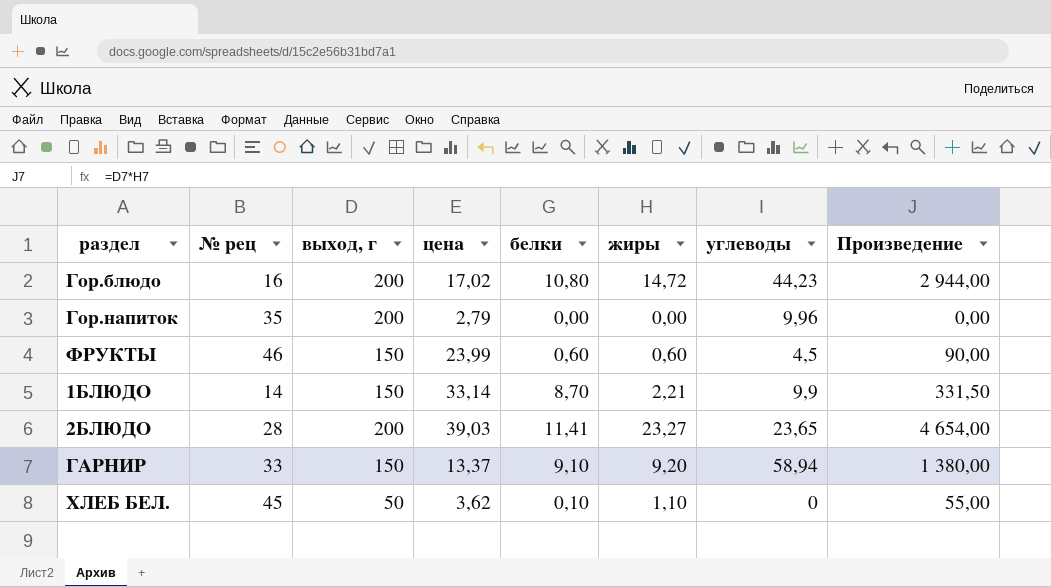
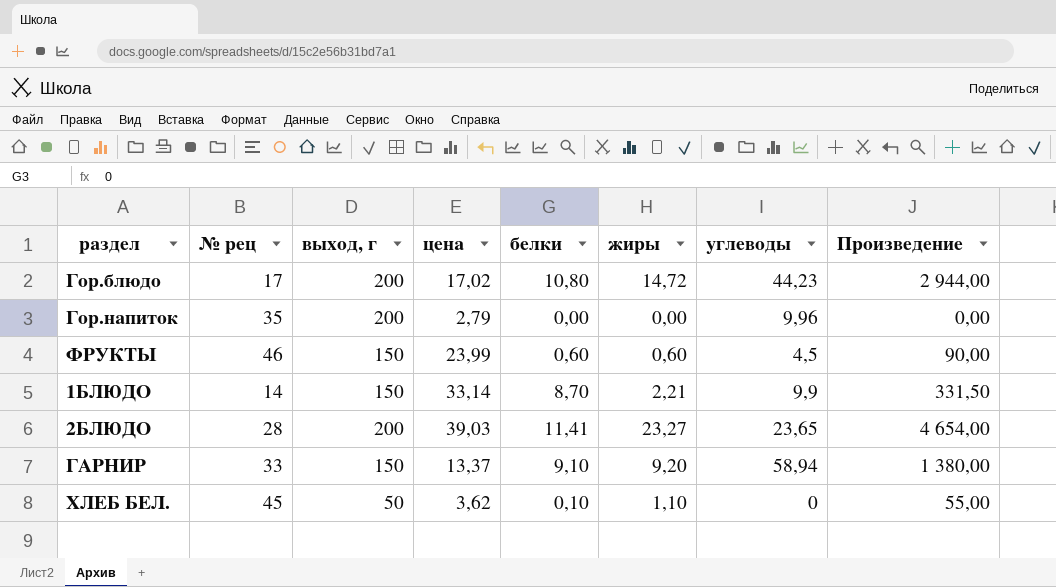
Гор.блюдо | № рец: 16 -> 17

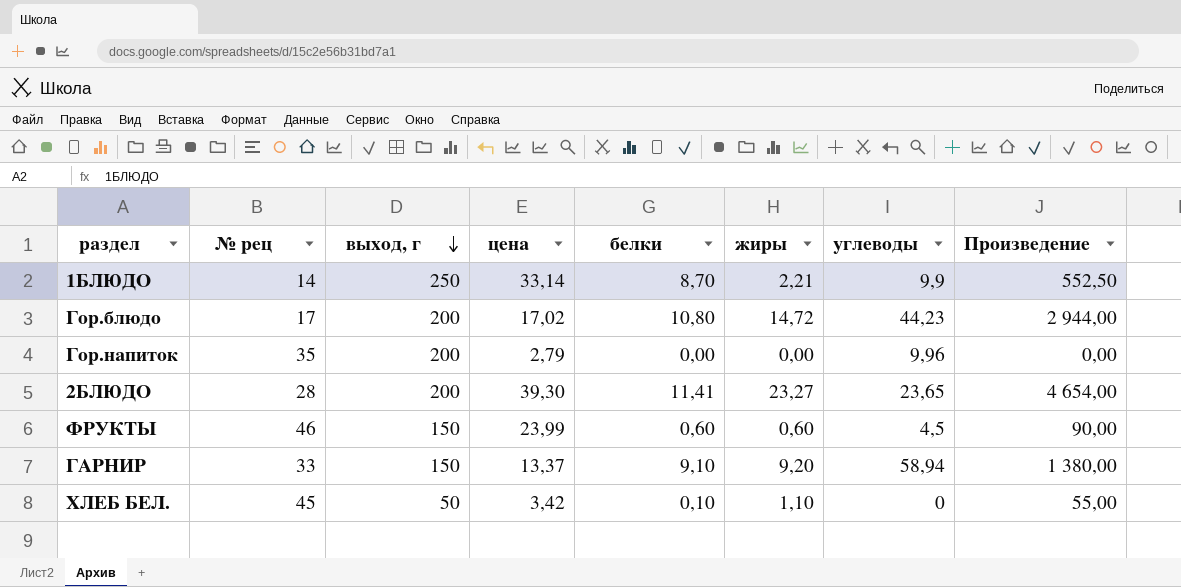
row order: none -> выход, г descending
1БЛЮДО | выход, г: 150 -> 250
1БЛЮДО | Произведение: 331,50 -> 552,50
2БЛЮДО | цена: 39,03 -> 39,30
ХЛЕБ БЕЛ. | цена: 3,62 -> 3,42

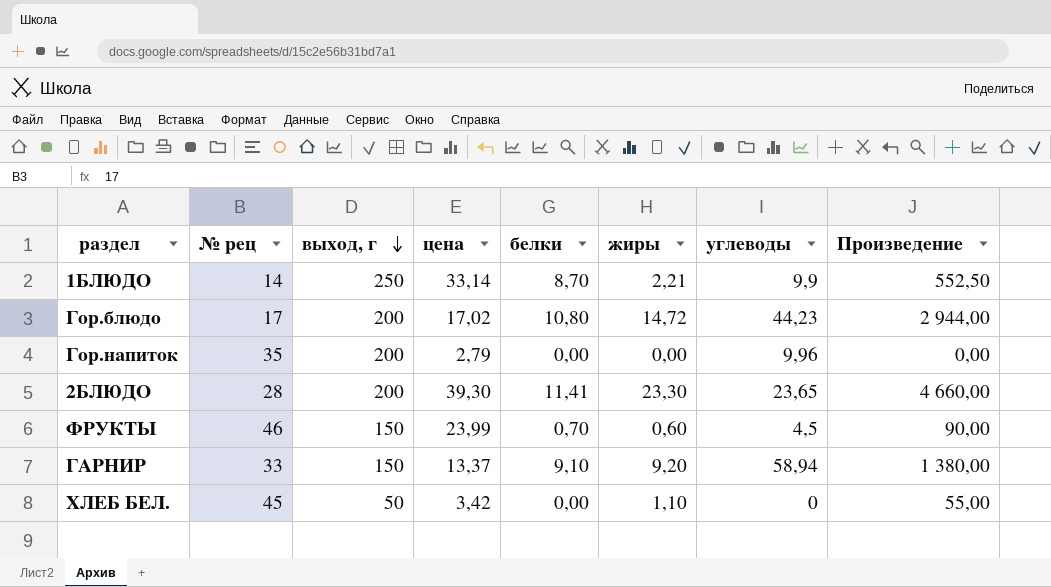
2БЛЮДО | жиры: 23,27 -> 23,30
2БЛЮДО | Произведение: 4 654,00 -> 4 660,00
ФРУКТЫ | белки: 0,60 -> 0,70
ХЛЕБ БЕЛ. | белки: 0,10 -> 0,00

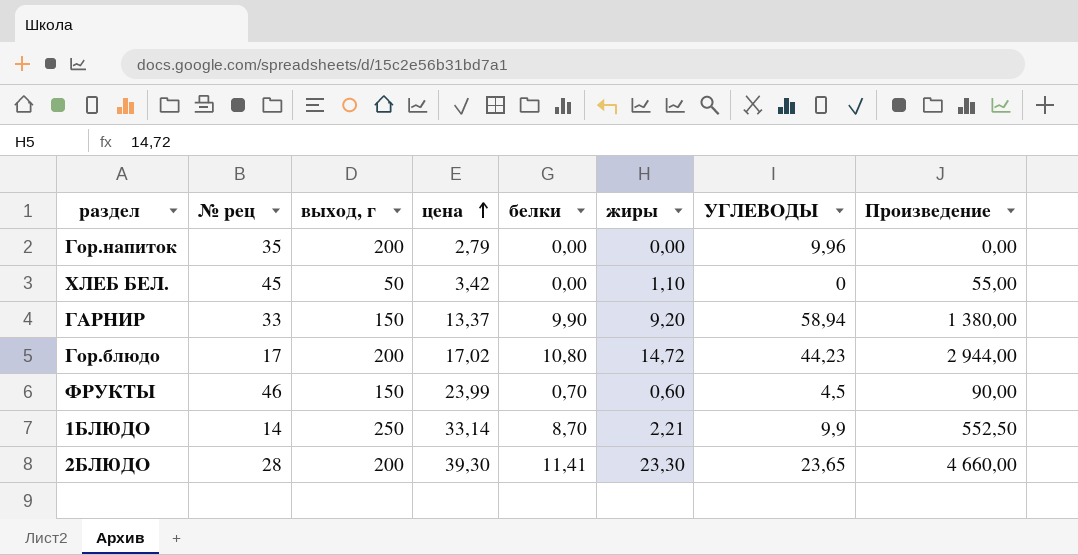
row order: выход, г descending -> цена ascending
column name: углеводы -> УГЛЕВОДЫ
ГАРНИР | белки: 9,10 -> 9,90

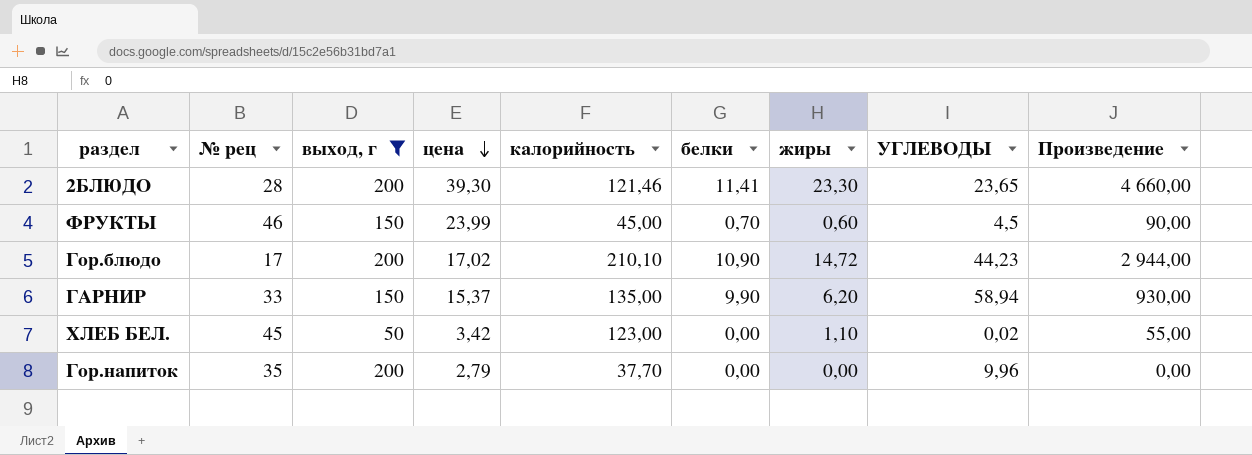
filter: none -> выход, г != 250
row order: цена ascending -> цена descending
column калорийность | position: none -> 5
Гор.блюдо | белки: 10,80 -> 10,90
ГАРНИР | цена: 13,37 -> 15,37
ГАРНИР | жиры: 9,20 -> 6,20
ГАРНИР | Произведение: 1 380,00 -> 930,00
ХЛЕБ БЕЛ. | УГЛЕВОДЫ: 0 -> 0,02

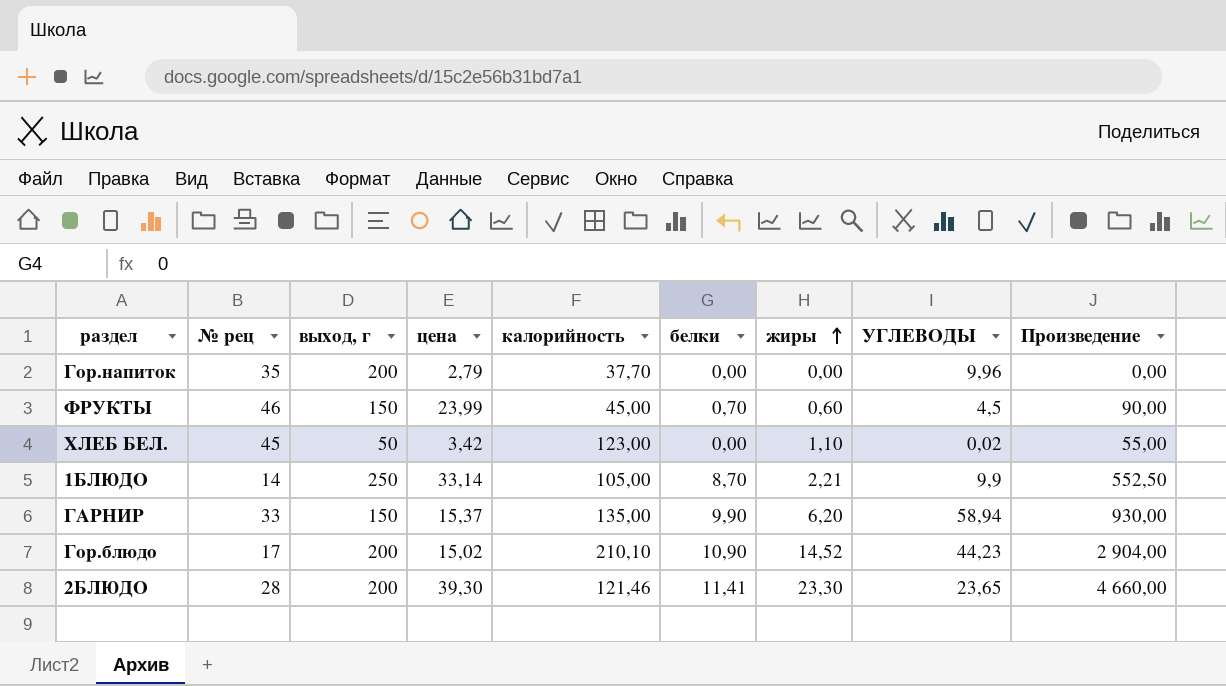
filter: выход, г != 250 -> none
row order: цена descending -> жиры ascending
Гор.блюдо | цена: 17,02 -> 15,02
Гор.блюдо | жиры: 14,72 -> 14,52
Гор.блюдо | Произведение: 2 944,00 -> 2 904,00

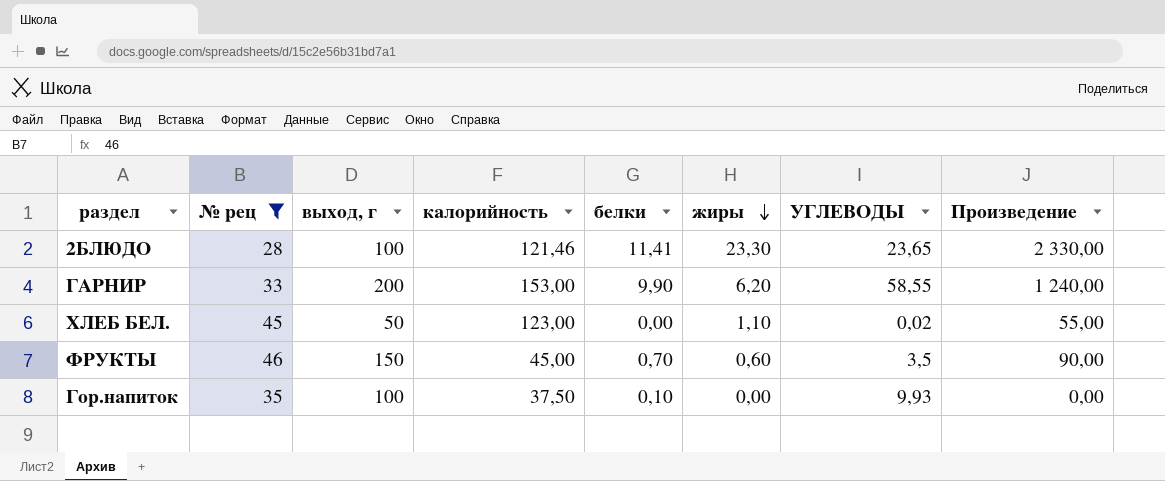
filter: none -> № рец >= 28
row order: жиры ascending -> жиры descending
column цена | position: 4 -> none
2БЛЮДО | выход, г: 200 -> 100
2БЛЮДО | Произведение: 4 660,00 -> 2 330,00
ГАРНИР | выход, г: 150 -> 200
ГАРНИР | калорийность: 135,00 -> 153,00
ГАРНИР | УГЛЕВОДЫ: 58,94 -> 58,55
ГАРНИР | Произведение: 930,00 -> 1 240,00
ФРУКТЫ | УГЛЕВОДЫ: 4,5 -> 3,5
Гор.напиток | выход, г: 200 -> 100
Гор.напиток | калорийность: 37,70 -> 37,50
Гор.напиток | белки: 0,00 -> 0,10
Гор.напиток | УГЛЕВОДЫ: 9,96 -> 9,93

